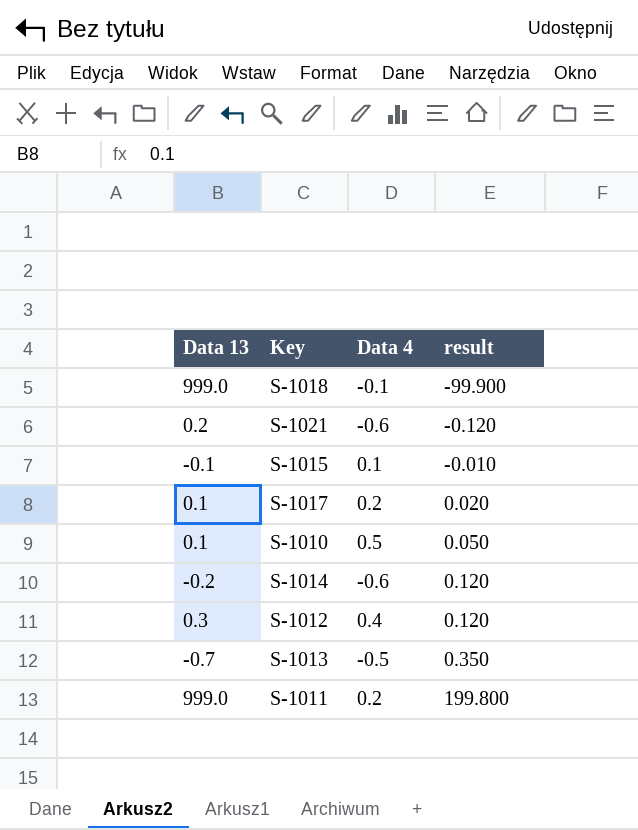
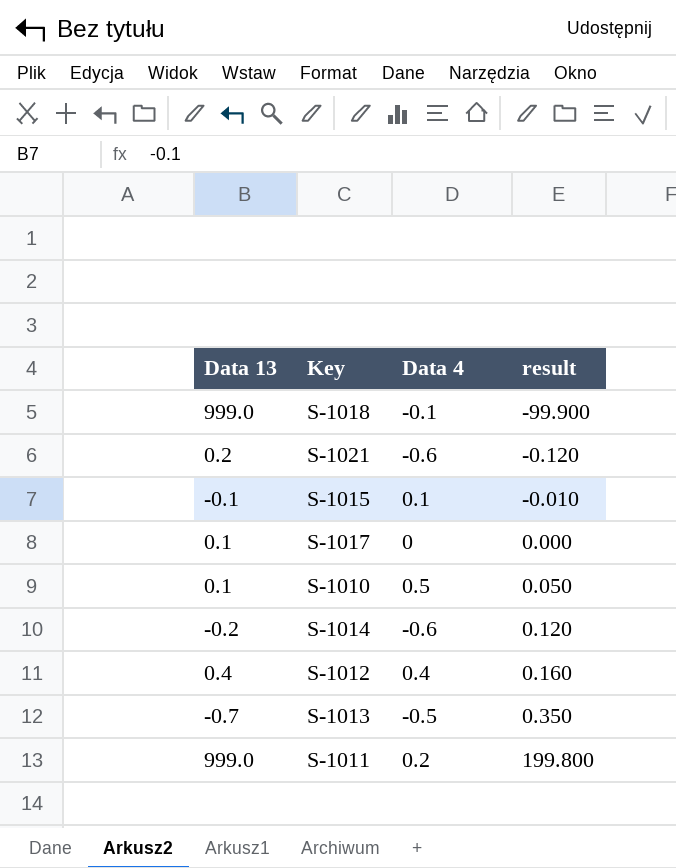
S-1017 | Data 4: 0.2 -> 0
S-1017 | result: 0.020 -> 0.000
S-1012 | Data 13: 0.3 -> 0.4
S-1012 | result: 0.120 -> 0.160

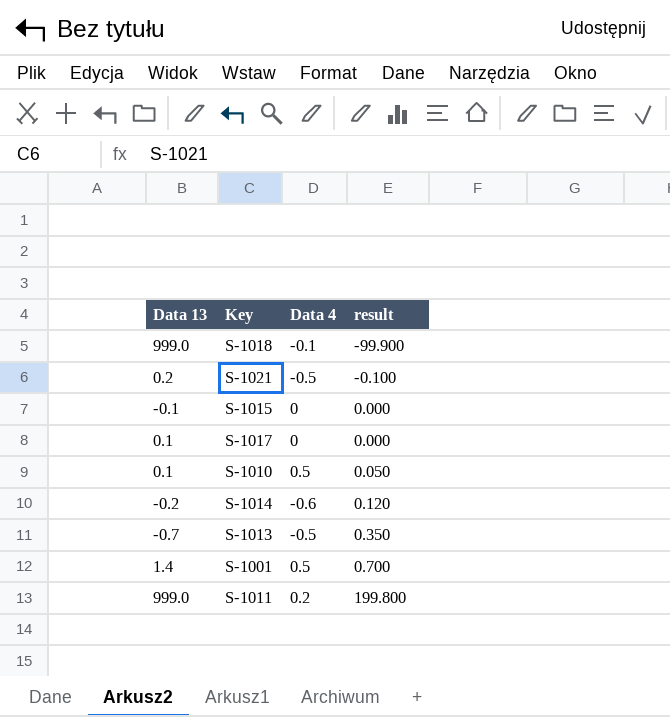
row S-1012: 0.4 | 0.4 | 0.160 -> none
S-1021 | Data 4: -0.6 -> -0.5
S-1021 | result: -0.120 -> -0.100
S-1015 | Data 4: 0.1 -> 0
S-1015 | result: -0.010 -> 0.000
row S-1001: none -> 1.4 | 0.5 | 0.700

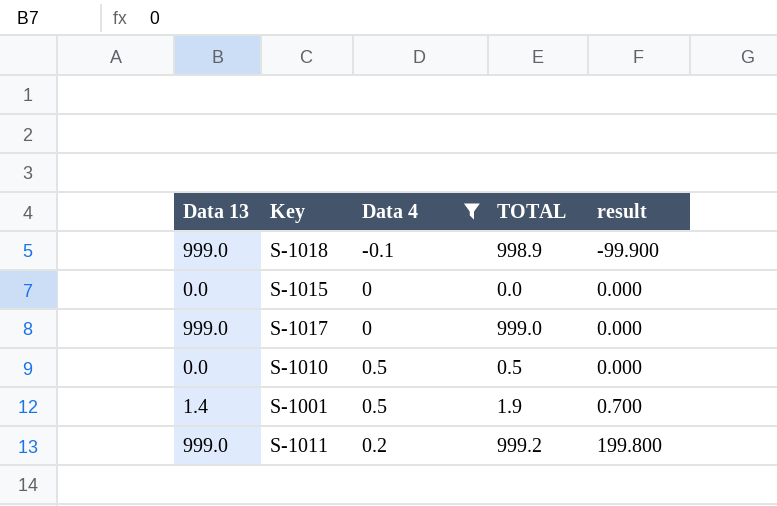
filter: none -> Data 4 >= -0.1
column TOTAL | formula: none -> [Data 13] + [Data 4]
S-1015 | Data 13: -0.1 -> 0.0
S-1017 | Data 13: 0.1 -> 999.0
S-1010 | Data 13: 0.1 -> 0.0
S-1010 | result: 0.050 -> 0.000

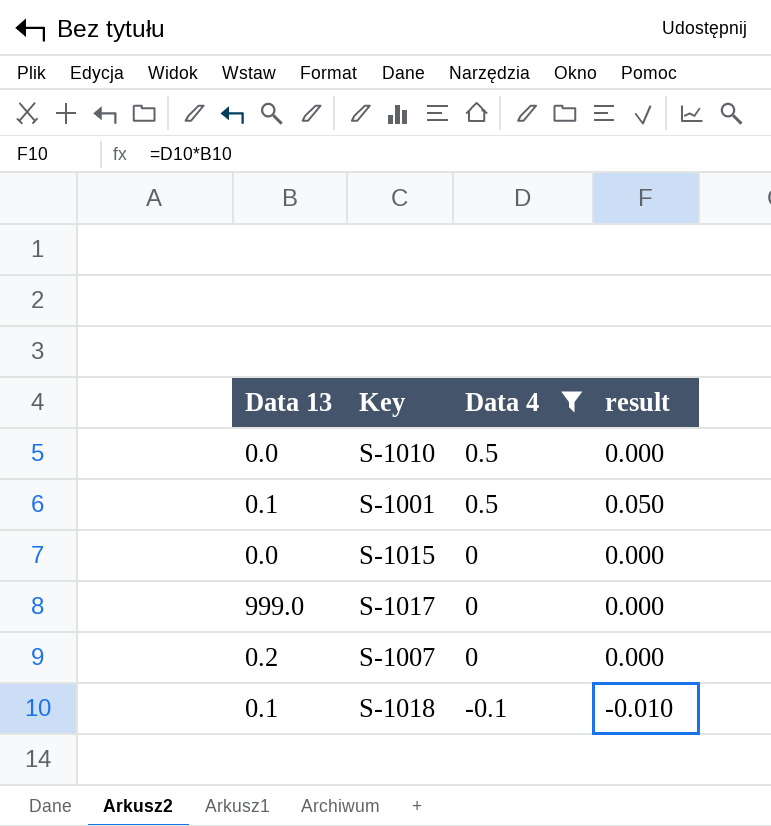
row order: result ascending -> Data 4 descending
column TOTAL | formula: [Data 13] + [Data 4] -> none
row S-1011: 999.0 | 0.2 | 999.2 | 199.800 -> none
S-1001 | Data 13: 1.4 -> 0.1
S-1001 | result: 0.700 -> 0.050
row S-1007: none -> 0.2 | 0 | 0.000
S-1018 | Data 13: 999.0 -> 0.1
S-1018 | result: -99.900 -> -0.010

